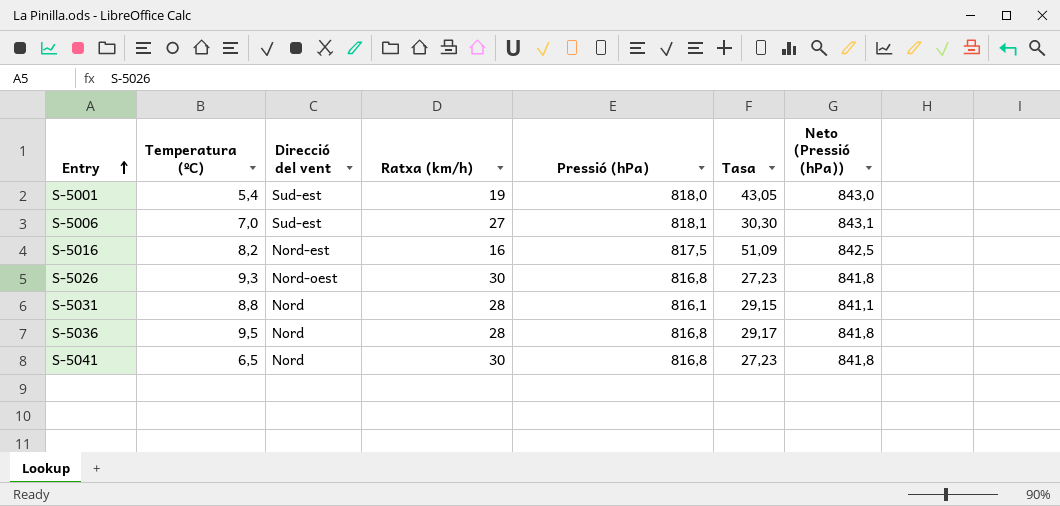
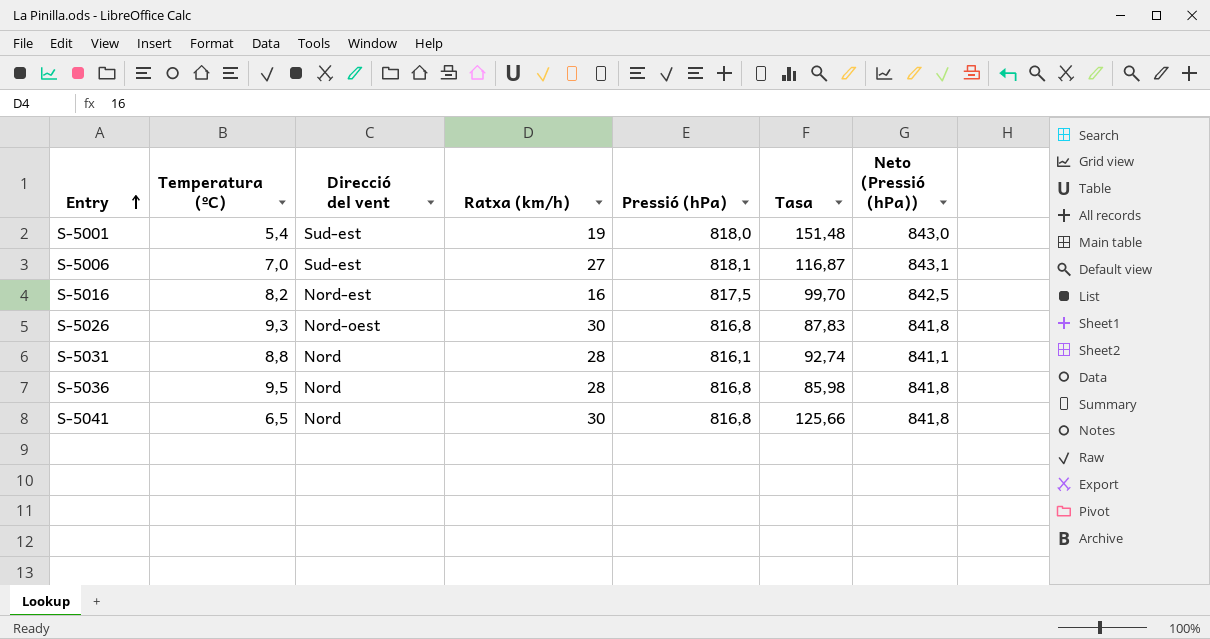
column Tasa | formula: [Pressió (hPa)] / [Ratxa (km/h)] -> [Pressió (hPa)] / [Temperatura (ºC)]

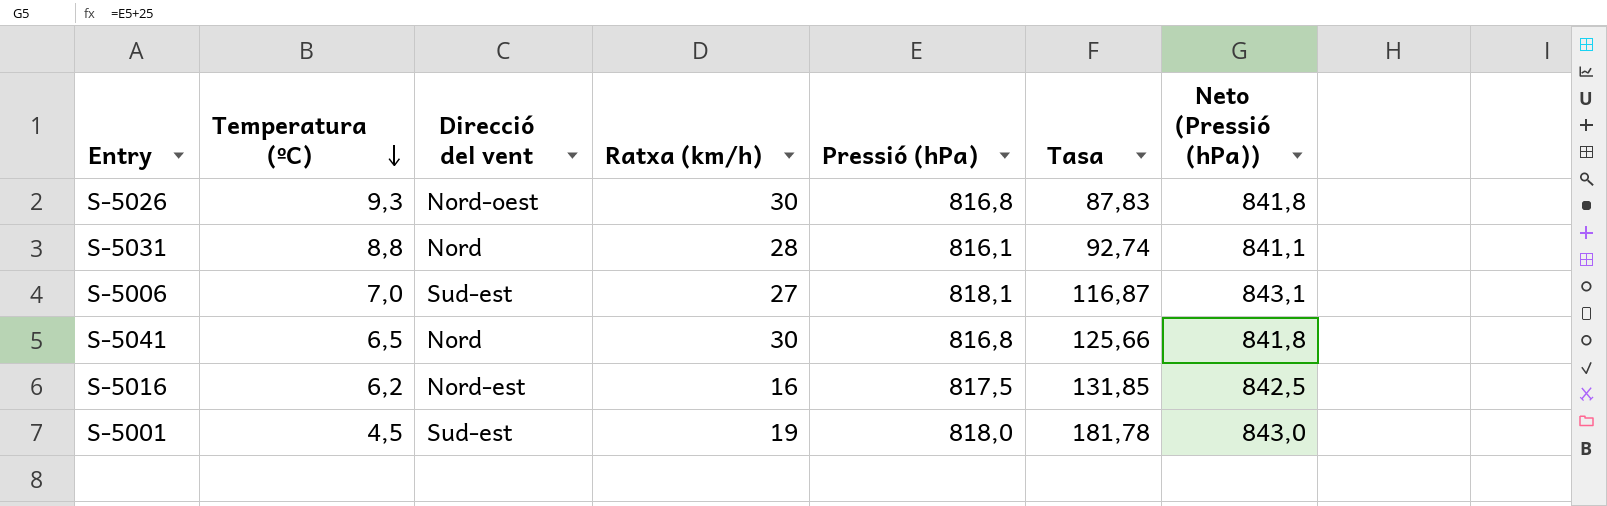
row order: Entry ascending -> Temperatura (ºC) descending
row S-5036: 9,5 | Nord | 28 | 816,8 | 85,98 | 841,8 -> none
S-5016 | Temperatura (ºC): 8,2 -> 6,2
S-5016 | Tasa: 99,70 -> 131,85
S-5001 | Temperatura (ºC): 5,4 -> 4,5
S-5001 | Tasa: 151,48 -> 181,78

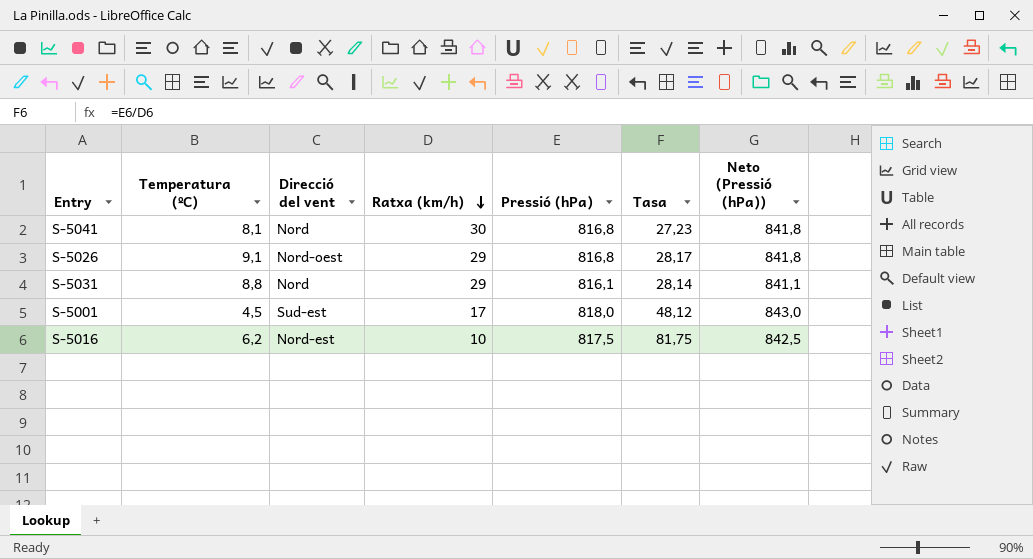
row order: Temperatura (ºC) descending -> Ratxa (km/h) descending
column Tasa | formula: [Pressió (hPa)] / [Temperatura (ºC)] -> [Pressió (hPa)] / [Ratxa (km/h)]
row S-5006: 7,0 | Sud-est | 27 | 818,1 | 116,87 | 843,1 -> none
S-5041 | Temperatura (ºC): 6,5 -> 8,1
S-5026 | Temperatura (ºC): 9,3 -> 9,1
S-5026 | Ratxa (km/h): 30 -> 29
S-5031 | Ratxa (km/h): 28 -> 29
S-5001 | Ratxa (km/h): 19 -> 17
S-5016 | Ratxa (km/h): 16 -> 10

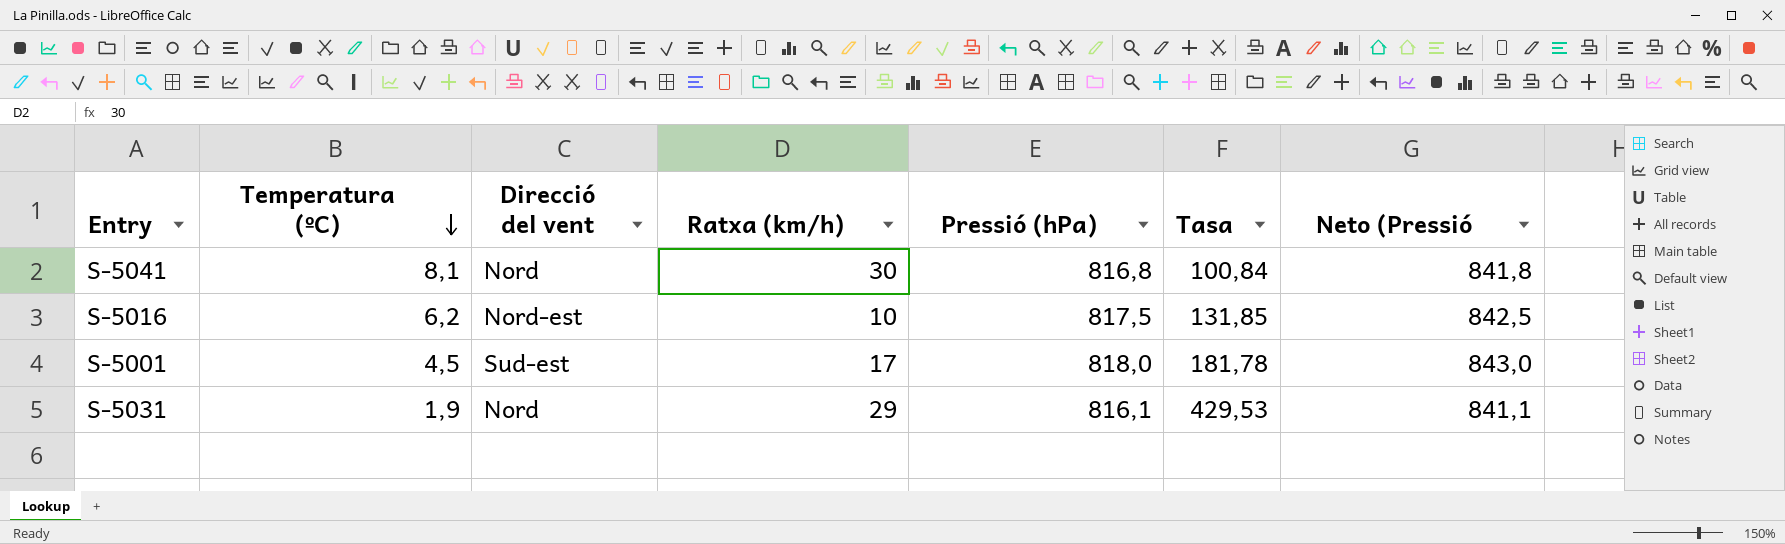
row order: Ratxa (km/h) descending -> Temperatura (ºC) descending
column Tasa | formula: [Pressió (hPa)] / [Ratxa (km/h)] -> [Pressió (hPa)] / [Temperatura (ºC)]
column name: Neto (Pressió (hPa)) -> Neto (Pressió
row S-5026: 9,1 | Nord-oest | 29 | 816,8 | 28,17 | 841,8 -> none
S-5031 | Temperatura (ºC): 8,8 -> 1,9

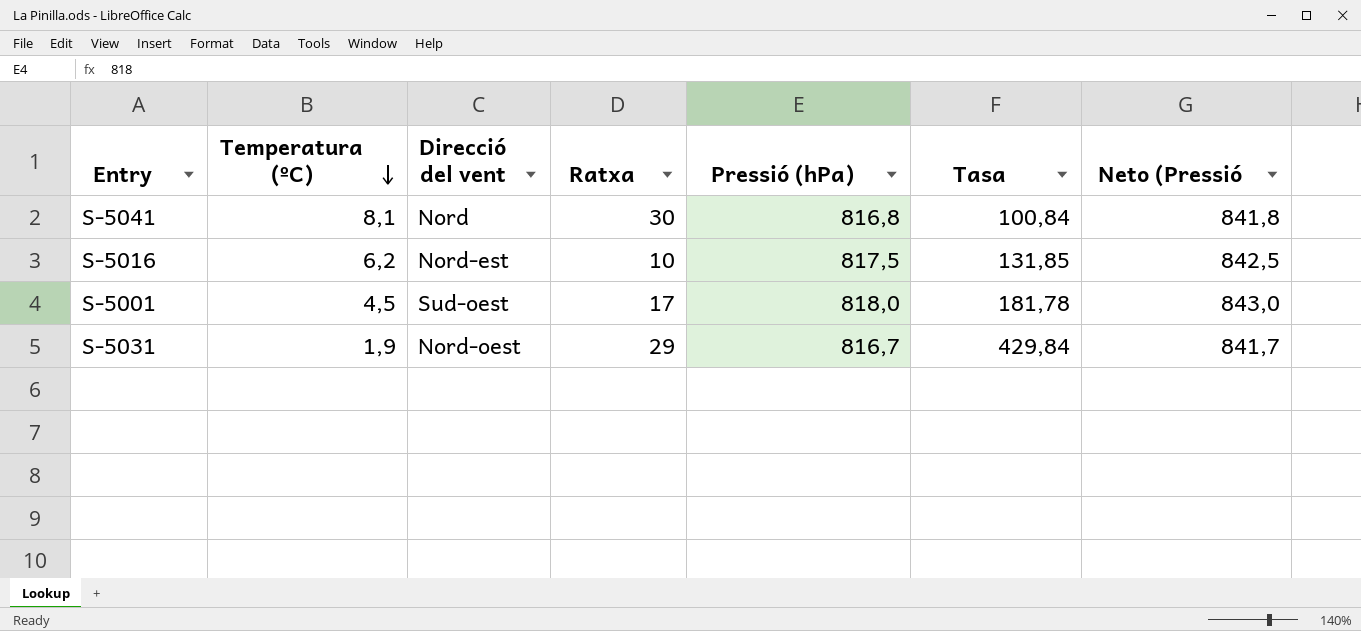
column name: Ratxa (km/h) -> Ratxa
S-5001 | Direcció del vent: Sud-est -> Sud-oest
S-5031 | Direcció del vent: Nord -> Nord-oest
S-5031 | Pressió (hPa): 816,1 -> 816,7
S-5031 | Tasa: 429,53 -> 429,84
S-5031 | Neto (Pressió: 841,1 -> 841,7

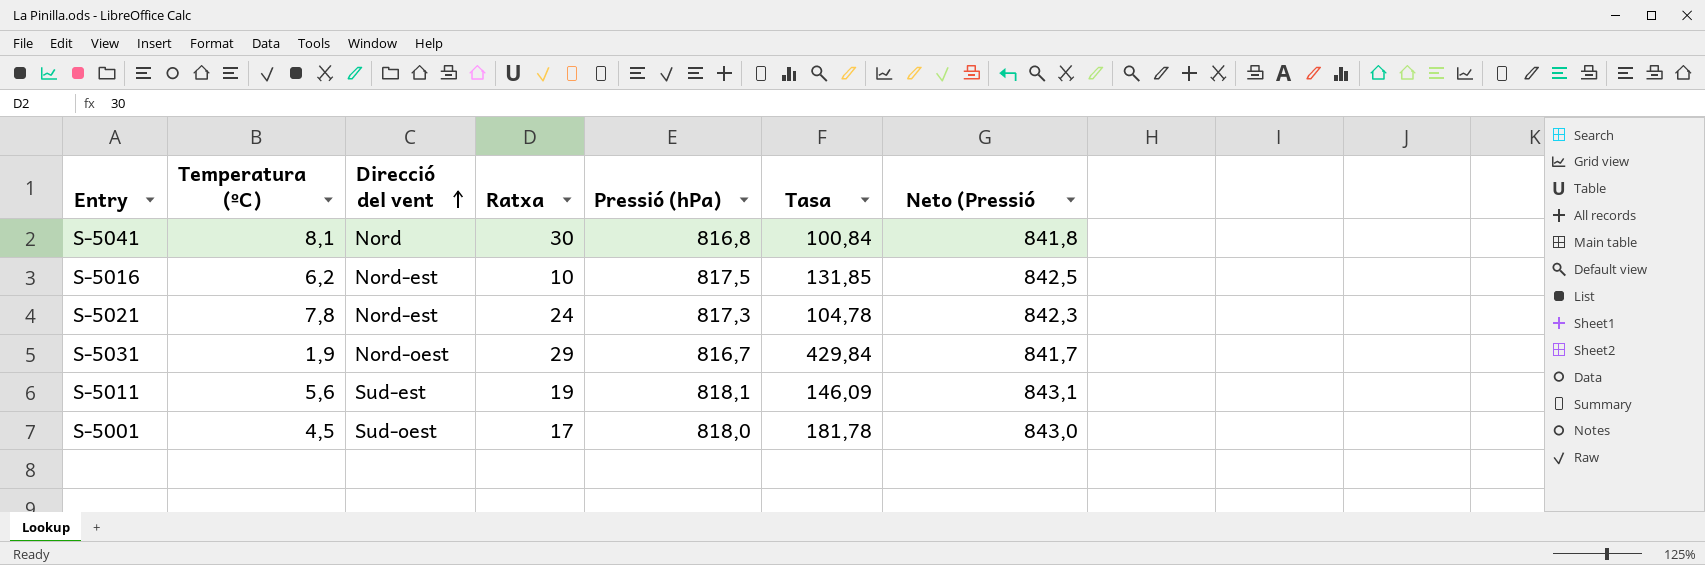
row order: Temperatura (ºC) descending -> Direcció del vent ascending
row S-5021: none -> 7,8 | Nord-est | 24 | 817,3 | 104,78 | 842,3
row S-5011: none -> 5,6 | Sud-est | 19 | 818,1 | 146,09 | 843,1

